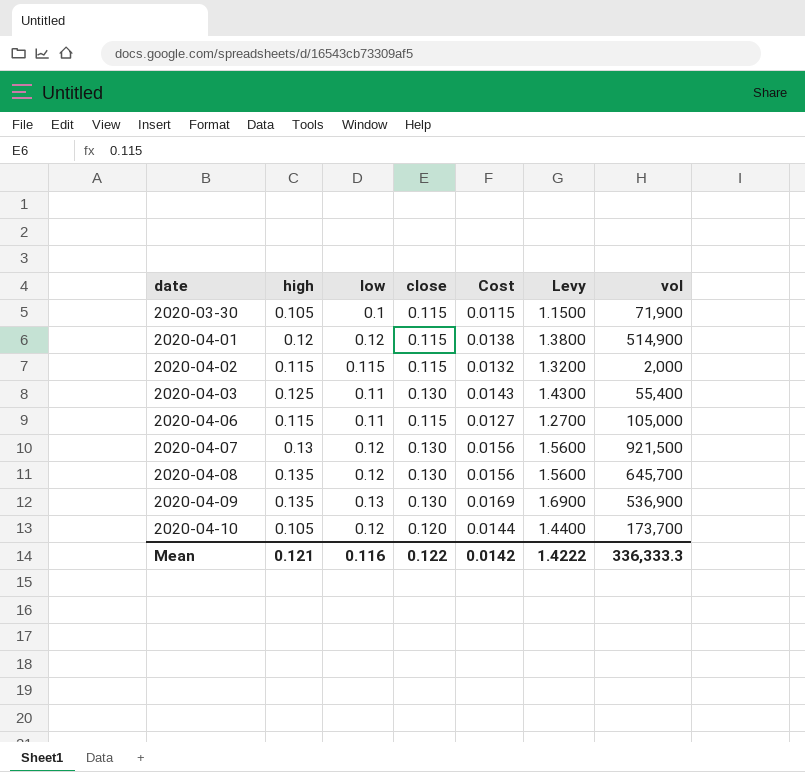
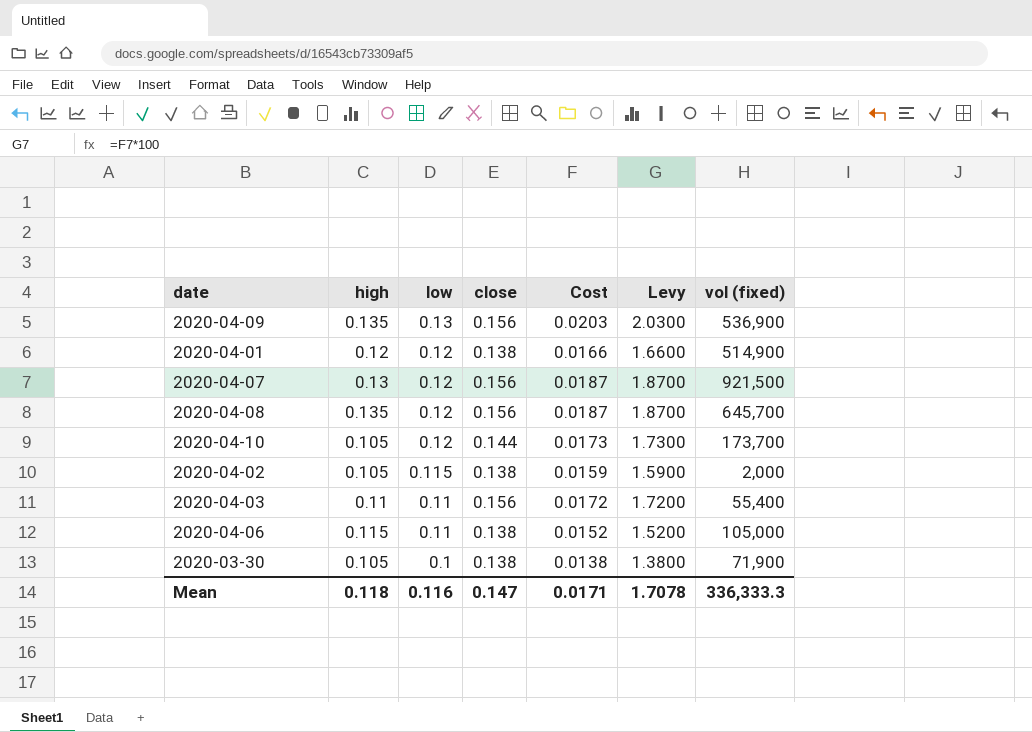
row order: date ascending -> low descending
column name: vol -> vol (fixed)
2020-04-09 | close: 0.130 -> 0.156
2020-04-09 | Cost: 0.0169 -> 0.0203
2020-04-09 | Levy: 1.6900 -> 2.0300
2020-04-01 | close: 0.115 -> 0.138
2020-04-01 | Cost: 0.0138 -> 0.0166
2020-04-01 | Levy: 1.3800 -> 1.6600
2020-04-07 | close: 0.130 -> 0.156
2020-04-07 | Cost: 0.0156 -> 0.0187
2020-04-07 | Levy: 1.5600 -> 1.8700
2020-04-08 | close: 0.130 -> 0.156
2020-04-08 | Cost: 0.0156 -> 0.0187
2020-04-08 | Levy: 1.5600 -> 1.8700
2020-04-10 | close: 0.120 -> 0.144
2020-04-10 | Cost: 0.0144 -> 0.0173
2020-04-10 | Levy: 1.4400 -> 1.7300
2020-04-02 | high: 0.115 -> 0.105
2020-04-02 | close: 0.115 -> 0.138
2020-04-02 | Cost: 0.0132 -> 0.0159
2020-04-02 | Levy: 1.3200 -> 1.5900
2020-04-03 | high: 0.125 -> 0.11
2020-04-03 | close: 0.130 -> 0.156
2020-04-03 | Cost: 0.0143 -> 0.0172
2020-04-03 | Levy: 1.4300 -> 1.7200
2020-04-06 | close: 0.115 -> 0.138
2020-04-06 | Cost: 0.0127 -> 0.0152
2020-04-06 | Levy: 1.2700 -> 1.5200
2020-03-30 | close: 0.115 -> 0.138
2020-03-30 | Cost: 0.0115 -> 0.0138
2020-03-30 | Levy: 1.1500 -> 1.3800
Mean | high: 0.121 -> 0.118
Mean | close: 0.122 -> 0.147
Mean | Cost: 0.0142 -> 0.0171
Mean | Levy: 1.4222 -> 1.7078

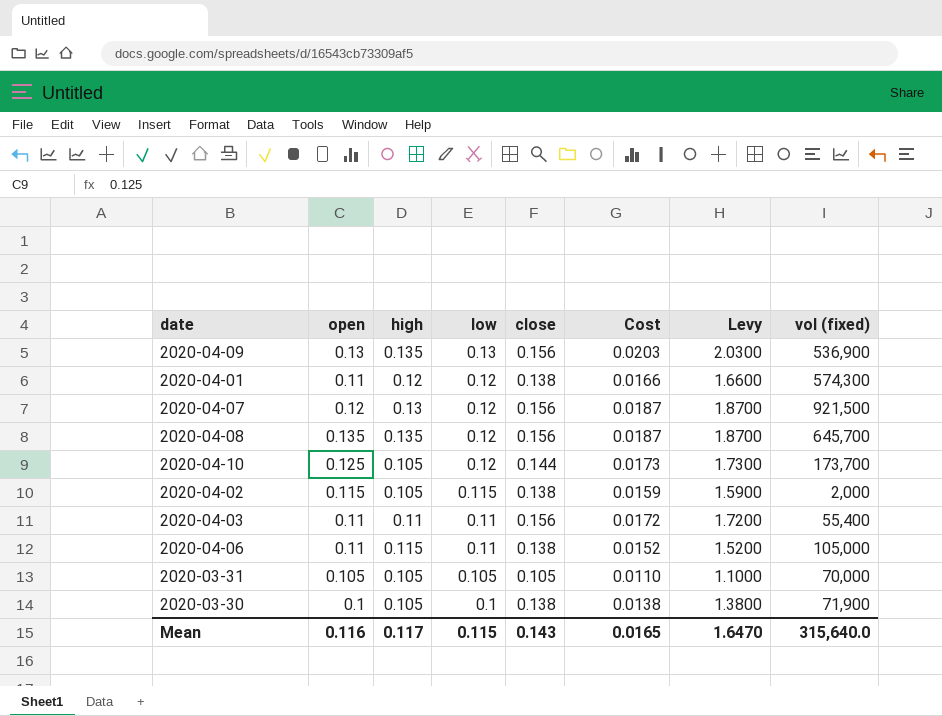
column open | position: none -> 2
2020-04-01 | vol (fixed): 514,900 -> 574,300
row 2020-03-31: none -> 0.105 | 0.105 | 0.105 | 0.105 | 0.0110 | 1.1000 | 70,000
Mean | high: 0.118 -> 0.117
Mean | low: 0.116 -> 0.115
Mean | close: 0.147 -> 0.143
Mean | Cost: 0.0171 -> 0.0165
Mean | Levy: 1.7078 -> 1.6470
Mean | vol (fixed): 336,333.3 -> 315,640.0

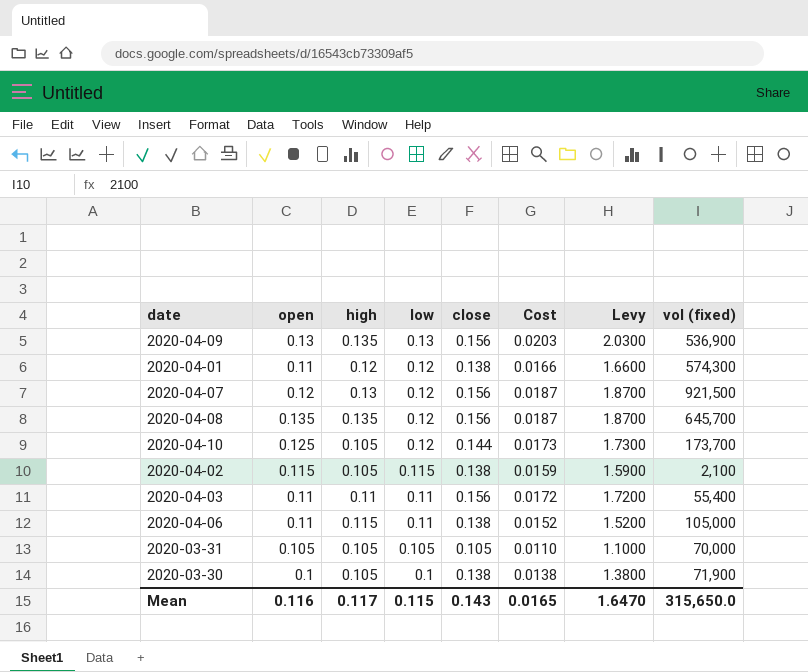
2020-04-02 | vol (fixed): 2,000 -> 2,100
Mean | vol (fixed): 315,640.0 -> 315,650.0

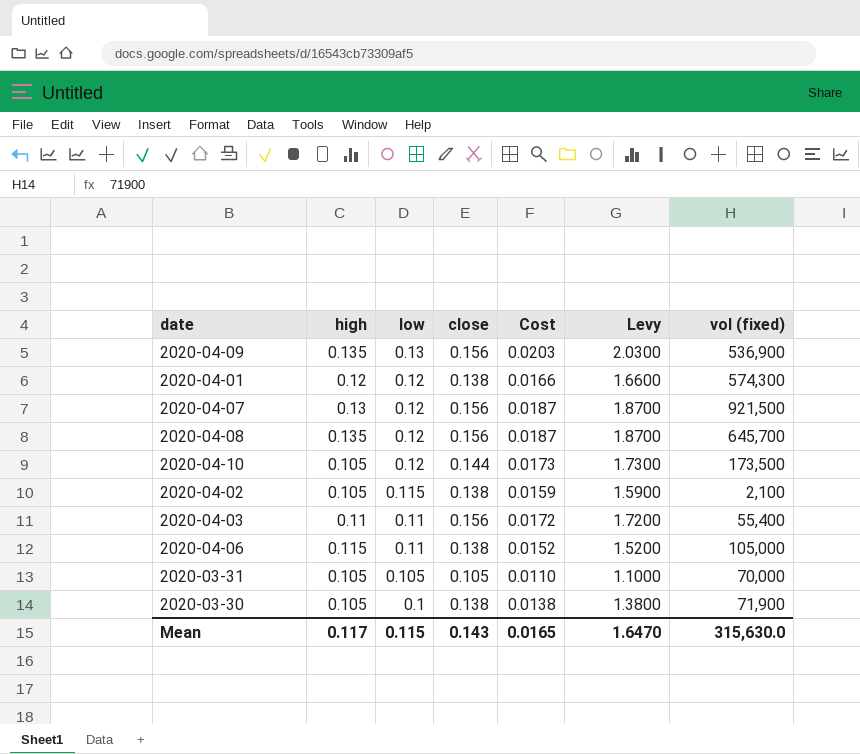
column open | position: 2 -> none
2020-04-10 | vol (fixed): 173,700 -> 173,500
Mean | vol (fixed): 315,650.0 -> 315,630.0

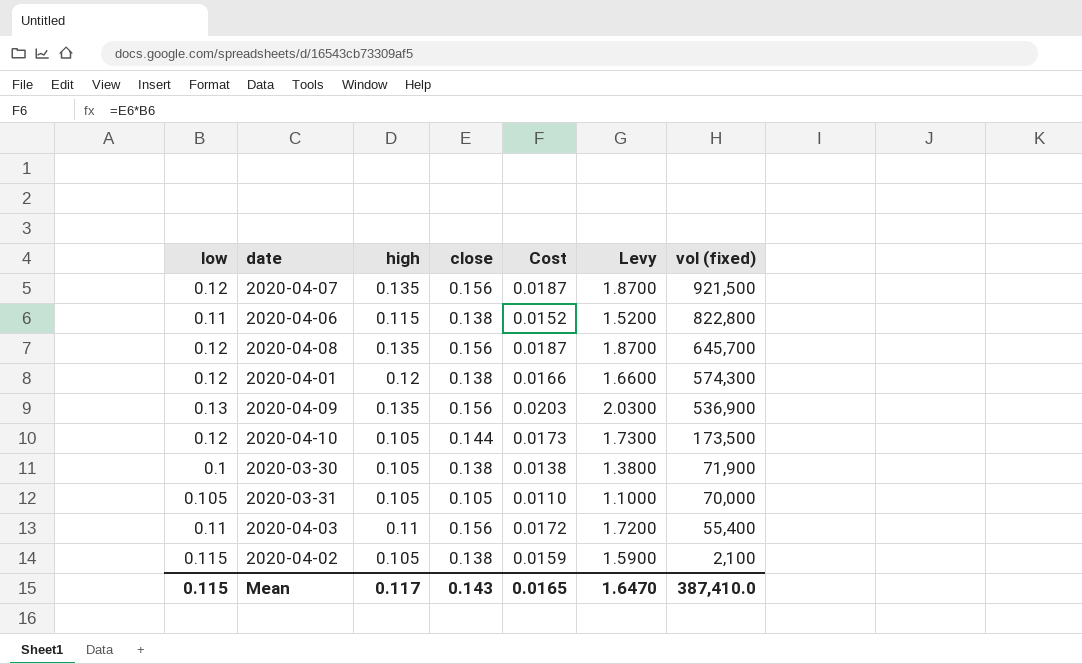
row order: low descending -> vol (fixed) descending
column low | position: 3 -> 1
2020-04-07 | high: 0.13 -> 0.135
2020-04-06 | vol (fixed): 105,000 -> 822,800
Mean | vol (fixed): 315,630.0 -> 387,410.0

